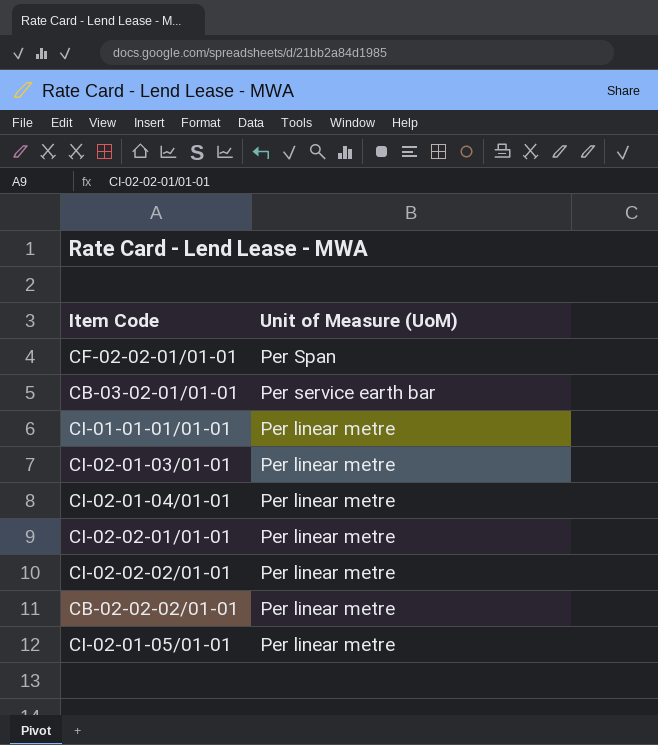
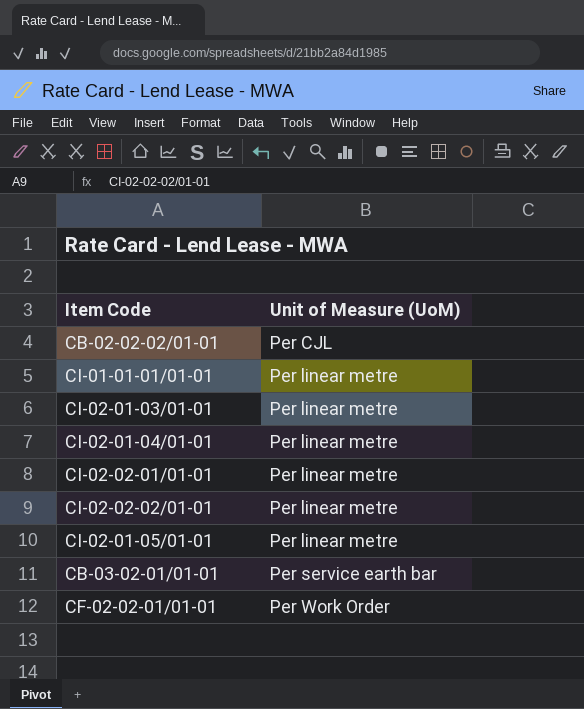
row order: Unit of Measure (UoM) descending -> Unit of Measure (UoM) ascending
CB-02-02-02/01-01 | Unit of Measure (UoM): Per linear metre -> Per CJL
CF-02-02-01/01-01 | Unit of Measure (UoM): Per Span -> Per Work Order

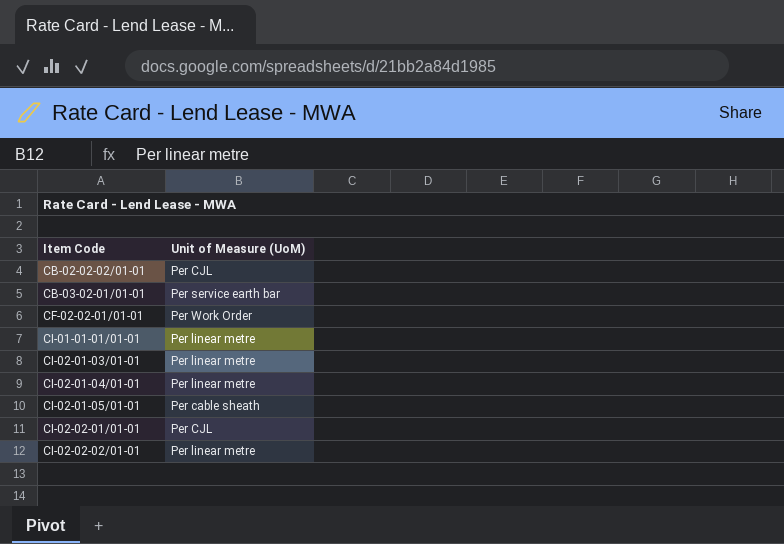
row order: Unit of Measure (UoM) ascending -> Item Code ascending
CI-02-01-05/01-01 | Unit of Measure (UoM): Per linear metre -> Per cable sheath
CI-02-02-01/01-01 | Unit of Measure (UoM): Per linear metre -> Per CJL

